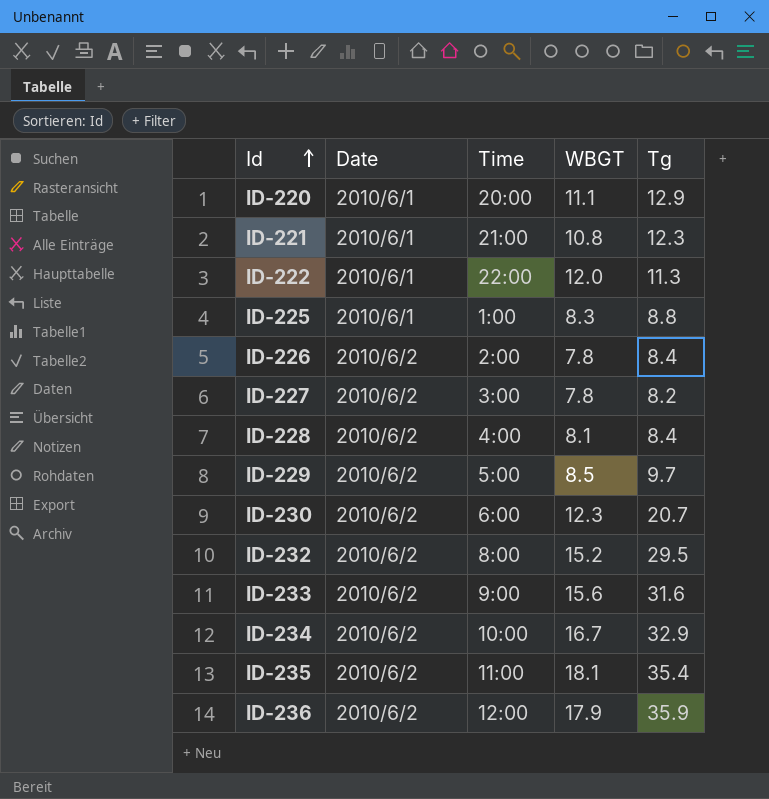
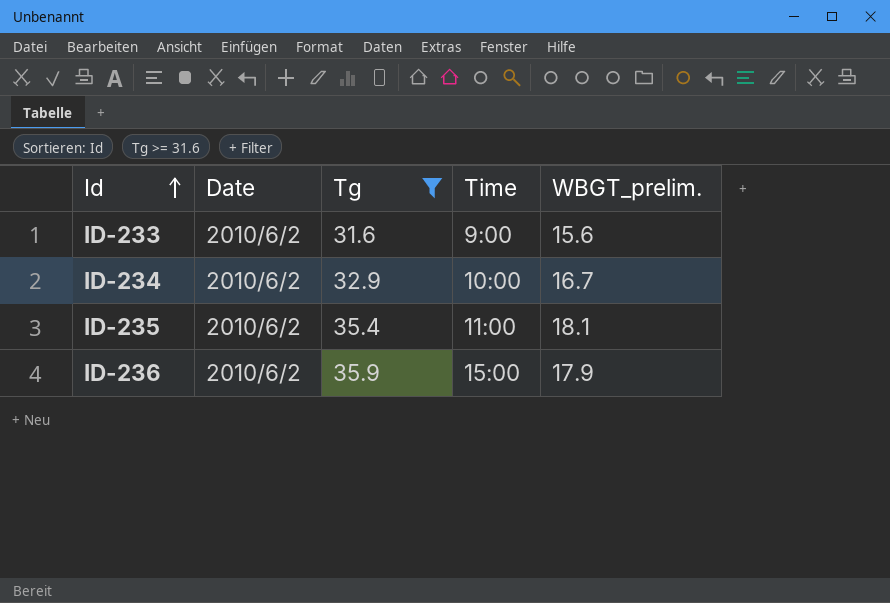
filter: none -> Tg >= 31.6
column Tg | position: 5 -> 3
column name: WBGT -> WBGT_prelim.
ID-236 | Time: 12:00 -> 15:00

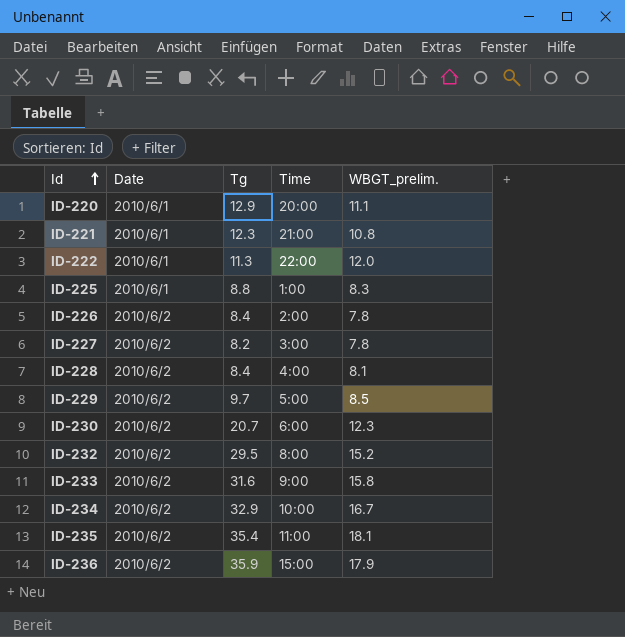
filter: Tg >= 31.6 -> none
ID-233 | WBGT_prelim.: 15.6 -> 15.8

